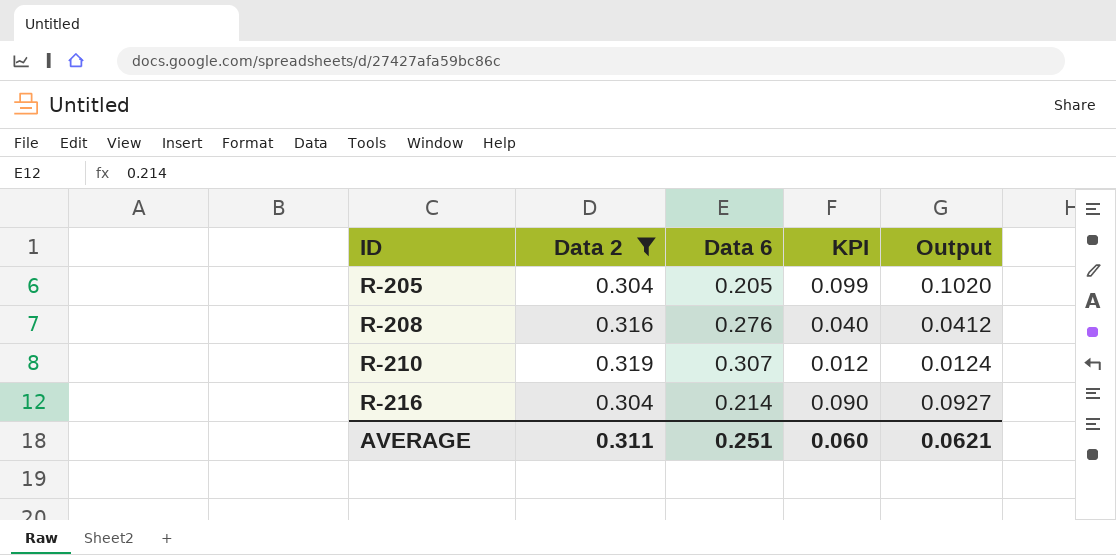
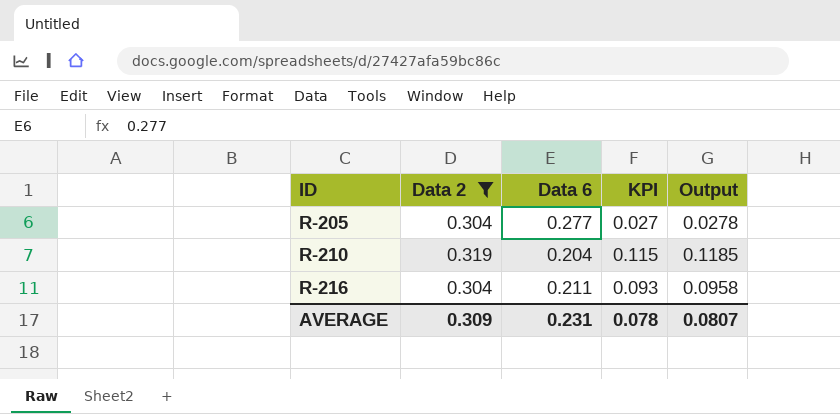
row R-208: 0.316 | 0.276 | 0.040 | 0.0412 -> none
R-205 | Data 6: 0.205 -> 0.277
R-205 | KPI: 0.099 -> 0.027
R-205 | Output: 0.1020 -> 0.0278
R-210 | Data 6: 0.307 -> 0.204
R-210 | KPI: 0.012 -> 0.115
R-210 | Output: 0.0124 -> 0.1185
R-216 | Data 6: 0.214 -> 0.211
R-216 | KPI: 0.090 -> 0.093
R-216 | Output: 0.0927 -> 0.0958
AVERAGE | Data 2: 0.311 -> 0.309
AVERAGE | Data 6: 0.251 -> 0.231
AVERAGE | KPI: 0.060 -> 0.078
AVERAGE | Output: 0.0621 -> 0.0807

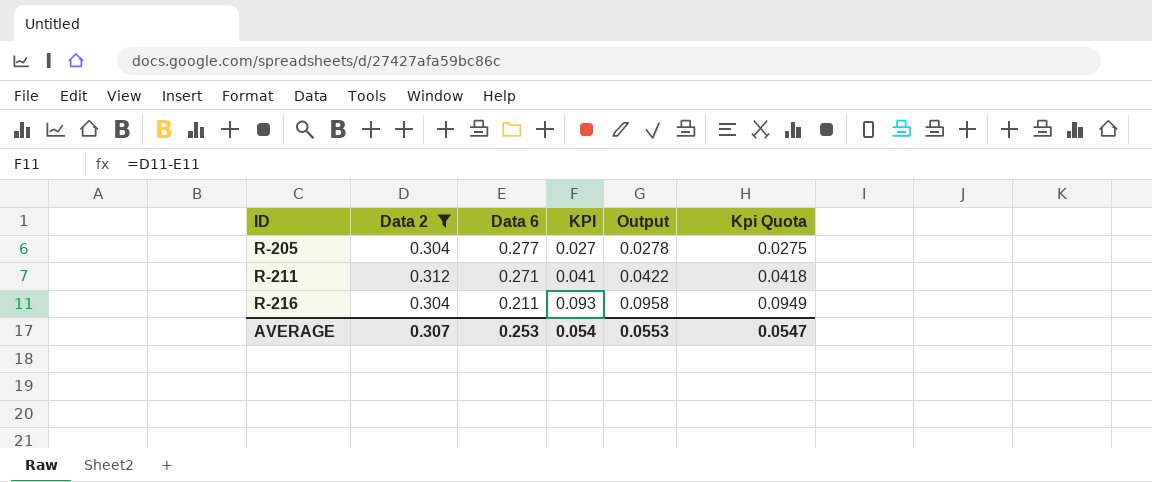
column Kpi Quota | formula: none -> [KPI] * 1.02
row R-210: 0.319 | 0.204 | 0.115 | 0.1185 -> none
row R-211: none -> 0.312 | 0.271 | 0.041 | 0.0422 | 0.0418
AVERAGE | Data 2: 0.309 -> 0.307
AVERAGE | Data 6: 0.231 -> 0.253
AVERAGE | KPI: 0.078 -> 0.054
AVERAGE | Output: 0.0807 -> 0.0553

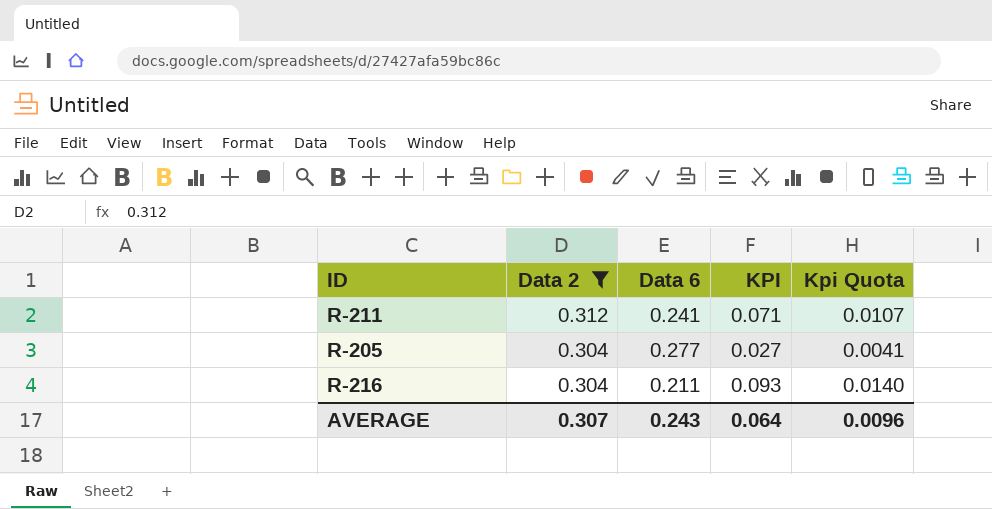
row order: ID ascending -> Data 2 descending
column Output | formula: [KPI] * 1.03 -> none
column Kpi Quota | formula: [KPI] * 1.02 -> [KPI] * 0.15
R-211 | Data 6: 0.271 -> 0.241
R-211 | KPI: 0.041 -> 0.071
AVERAGE | Data 6: 0.253 -> 0.243
AVERAGE | KPI: 0.054 -> 0.064
AVERAGE | Kpi Quota: 0.0547 -> 0.0096

